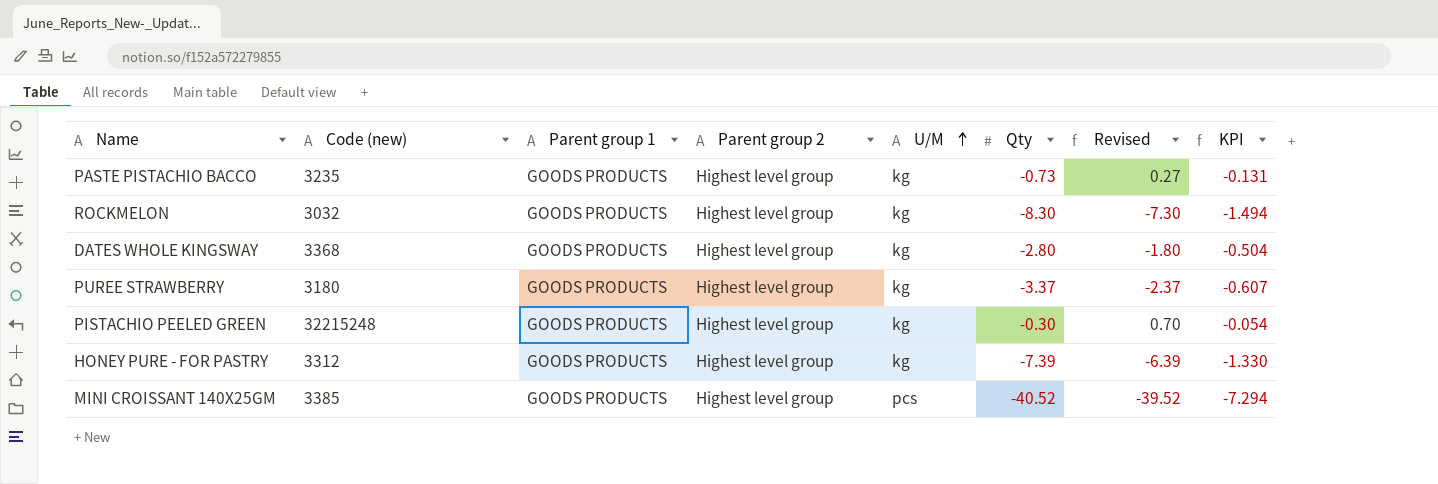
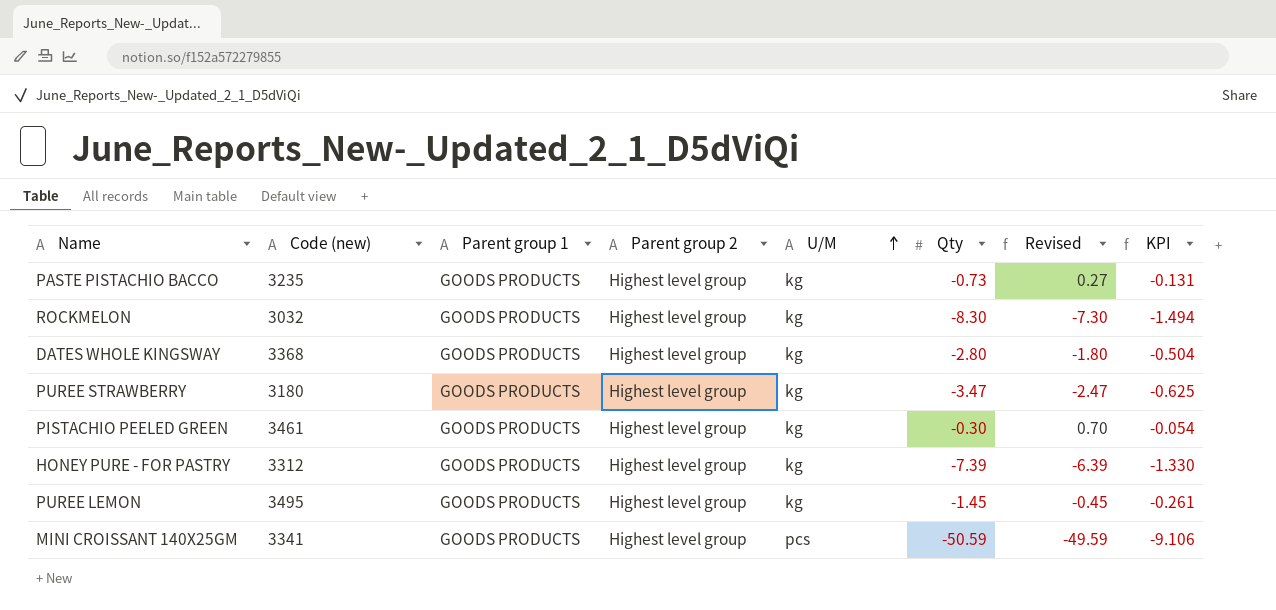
PUREE STRAWBERRY | Qty: -3.37 -> -3.47
PUREE STRAWBERRY | Revised: -2.37 -> -2.47
PUREE STRAWBERRY | KPI: -0.607 -> -0.625
PISTACHIO PEELED GREEN | Code (new): 32215248 -> 3461
row PUREE LEMON: none -> 3495 | GOODS PRODUCTS | Highest level group | kg | -1.45 | -0.45 | -0.261
MINI CROISSANT 140X25GM | Code (new): 3385 -> 3341
MINI CROISSANT 140X25GM | Qty: -40.52 -> -50.59
MINI CROISSANT 140X25GM | Revised: -39.52 -> -49.59
MINI CROISSANT 140X25GM | KPI: -7.294 -> -9.106

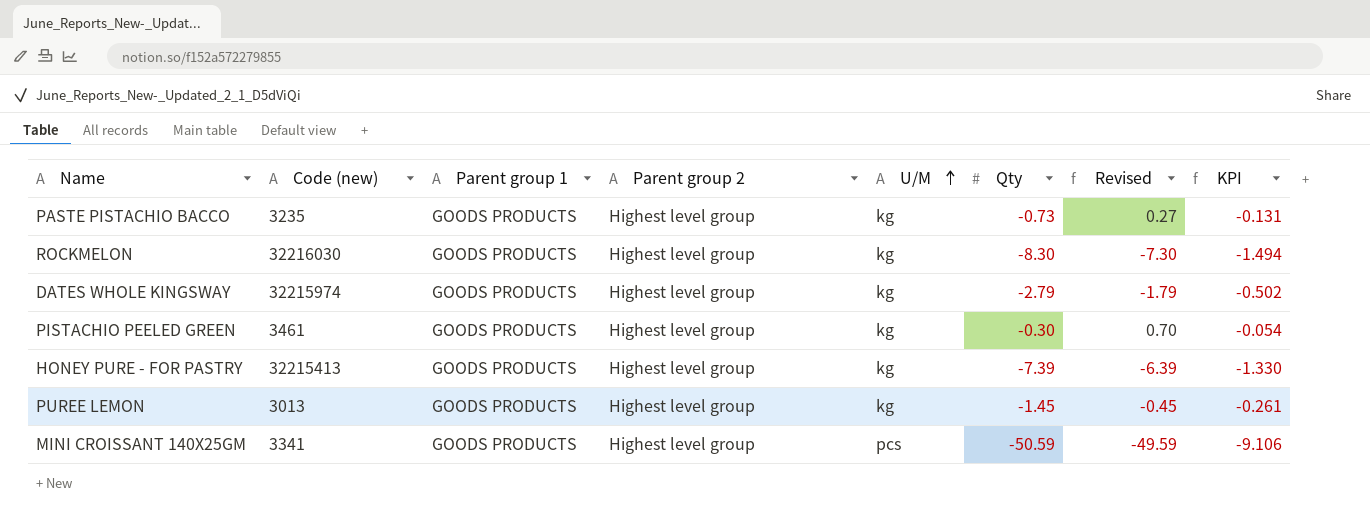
row PUREE STRAWBERRY: 3180 | GOODS PRODUCTS | Highest level group | kg | -3.47 | -2.47 | -0.625 -> none
ROCKMELON | Code (new): 3032 -> 32216030
DATES WHOLE KINGSWAY | Code (new): 3368 -> 32215974
DATES WHOLE KINGSWAY | Qty: -2.80 -> -2.79
DATES WHOLE KINGSWAY | Revised: -1.80 -> -1.79
DATES WHOLE KINGSWAY | KPI: -0.504 -> -0.502
HONEY PURE - FOR PASTRY | Code (new): 3312 -> 32215413
PUREE LEMON | Code (new): 3495 -> 3013

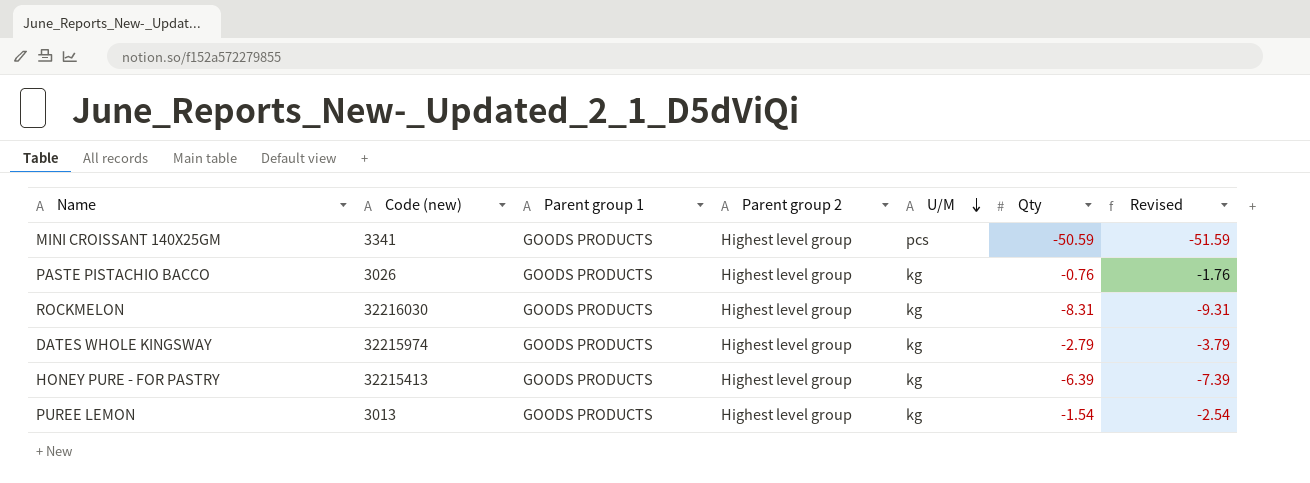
row order: U/M ascending -> U/M descending
column KPI | formula: [Qty] * 0.18 -> none
column Revised | formula: [Qty] + 1 -> [Qty] - 1
row PISTACHIO PEELED GREEN: 3461 | GOODS PRODUCTS | Highest level group | kg | -0.30 | 0.70 | -0.054 -> none
PASTE PISTACHIO BACCO | Code (new): 3235 -> 3026
PASTE PISTACHIO BACCO | Qty: -0.73 -> -0.76
ROCKMELON | Qty: -8.30 -> -8.31
HONEY PURE - FOR PASTRY | Qty: -7.39 -> -6.39
PUREE LEMON | Qty: -1.45 -> -1.54

